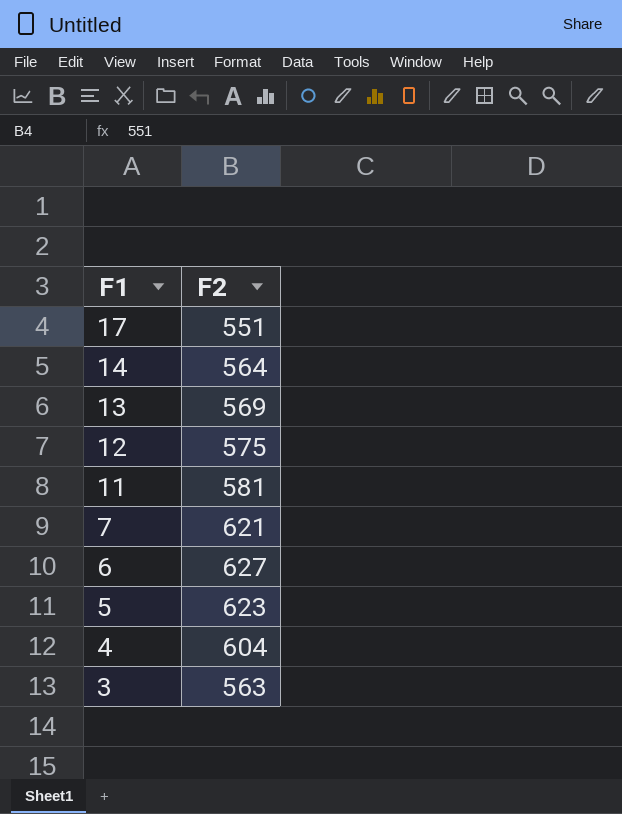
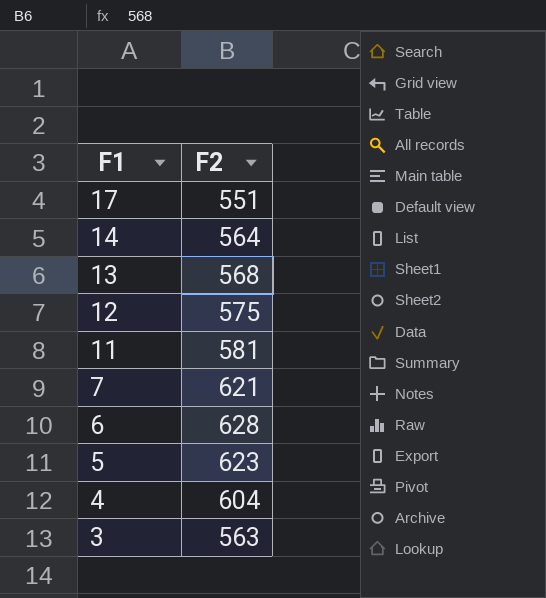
13 | F2: 569 -> 568
6 | F2: 627 -> 628

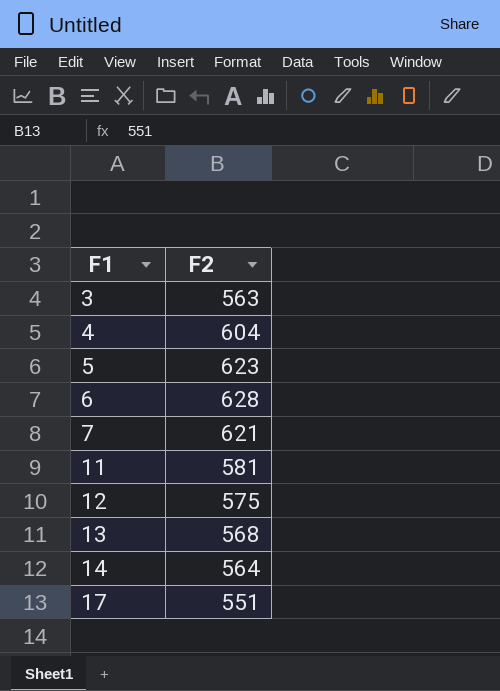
row order: F1 descending -> F1 ascending

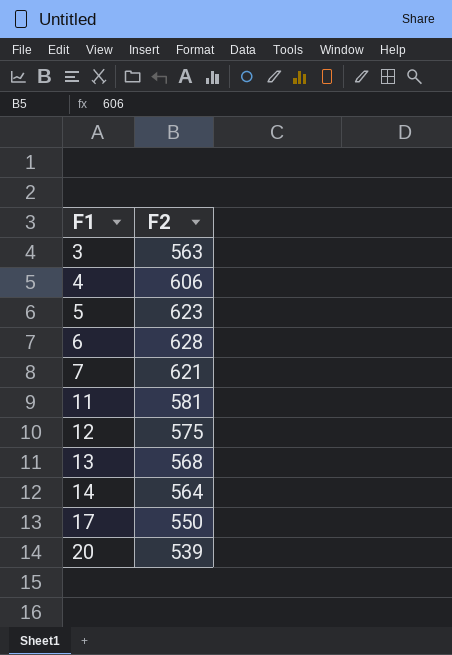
4 | F2: 604 -> 606
17 | F2: 551 -> 550
row 20: none -> 539

